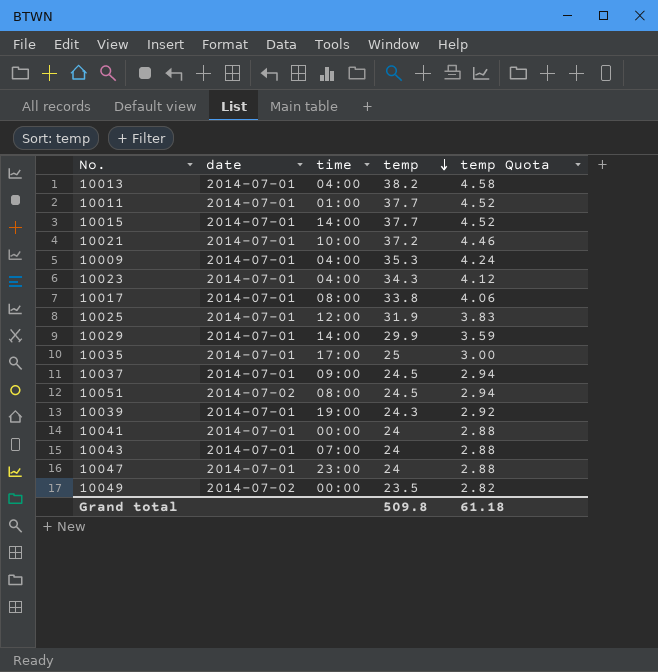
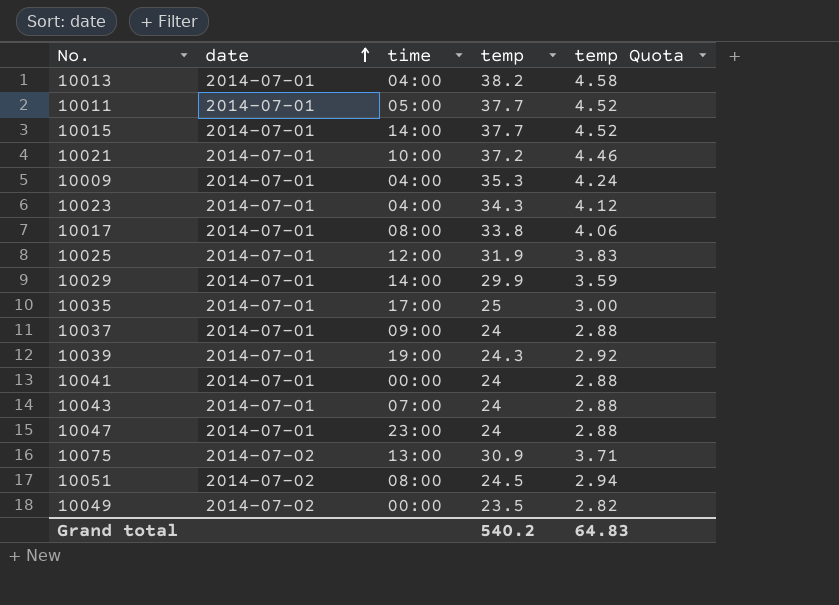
row order: temp descending -> date ascending
10011 | time: 01:00 -> 05:00
10037 | temp: 24.5 -> 24
10037 | temp Quota: 2.94 -> 2.88
row 10075: none -> 2014-07-02 | 13:00 | 30.9 | 3.71
Grand total | temp: 509.8 -> 540.2
Grand total | temp Quota: 61.18 -> 64.83

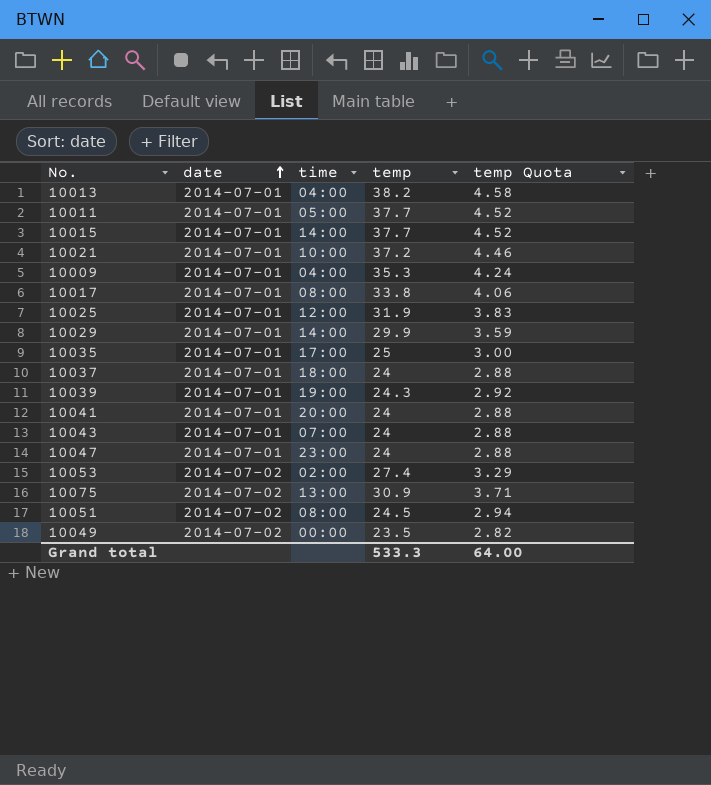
row 10023: 2014-07-01 | 04:00 | 34.3 | 4.12 -> none
10037 | time: 09:00 -> 18:00
10041 | time: 00:00 -> 20:00
row 10053: none -> 2014-07-02 | 02:00 | 27.4 | 3.29
Grand total | temp: 540.2 -> 533.3
Grand total | temp Quota: 64.83 -> 64.00

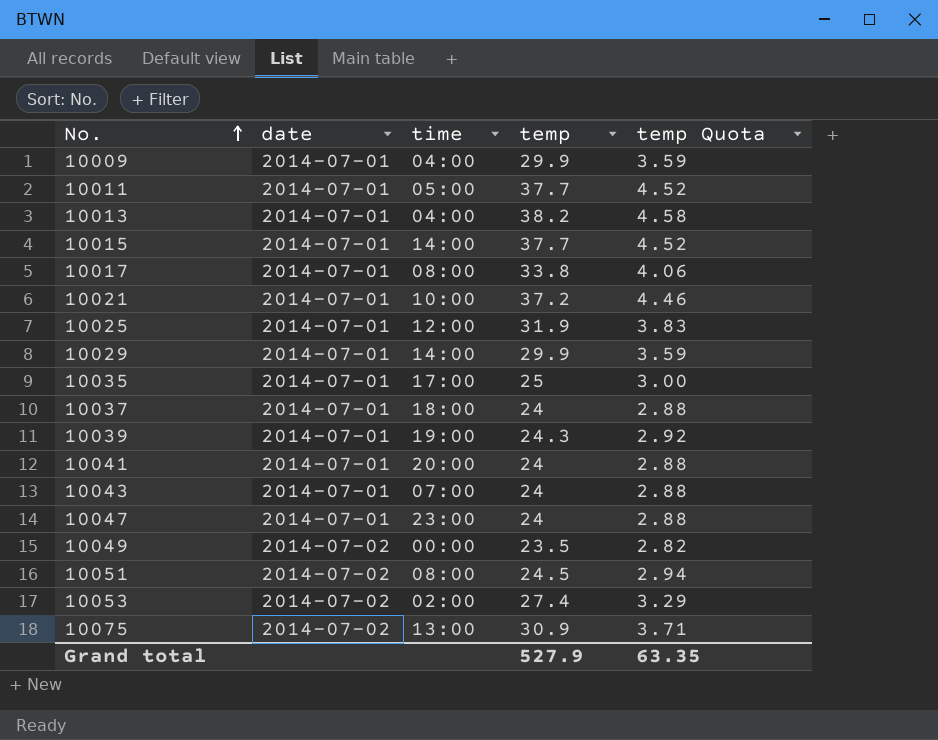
row order: date ascending -> No. ascending
10009 | temp: 35.3 -> 29.9
10009 | temp Quota: 4.24 -> 3.59
Grand total | temp: 533.3 -> 527.9
Grand total | temp Quota: 64.00 -> 63.35

